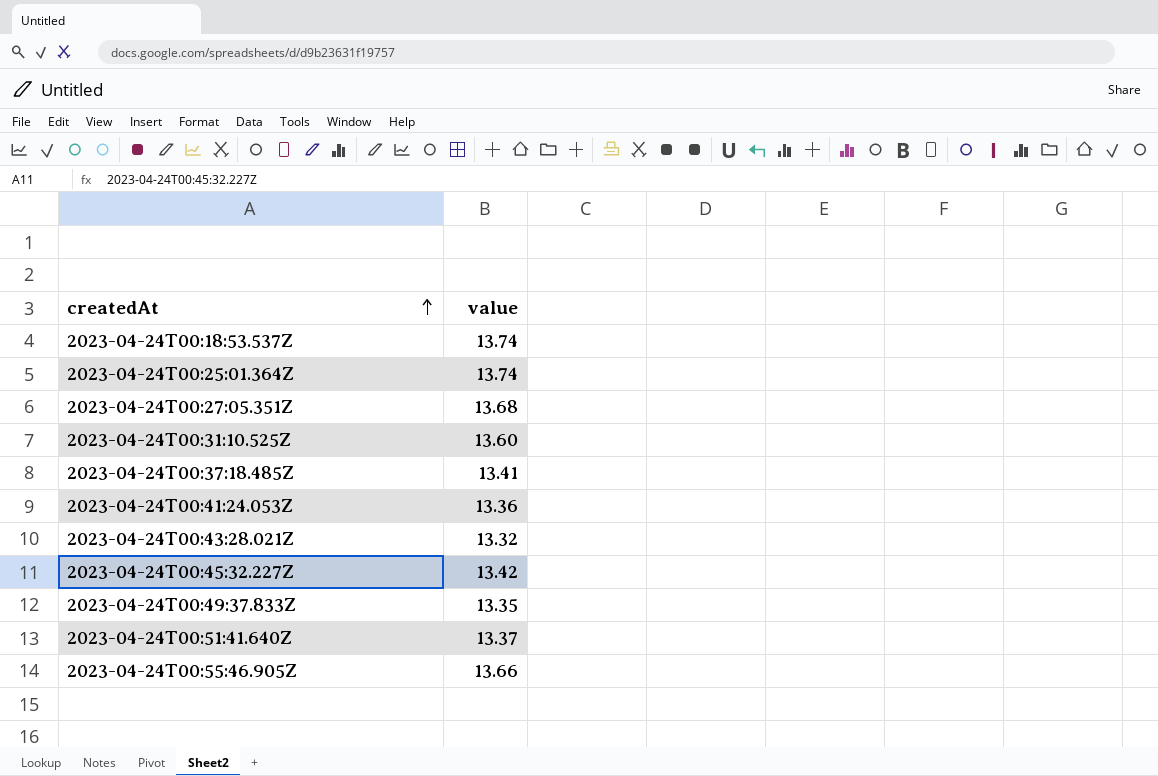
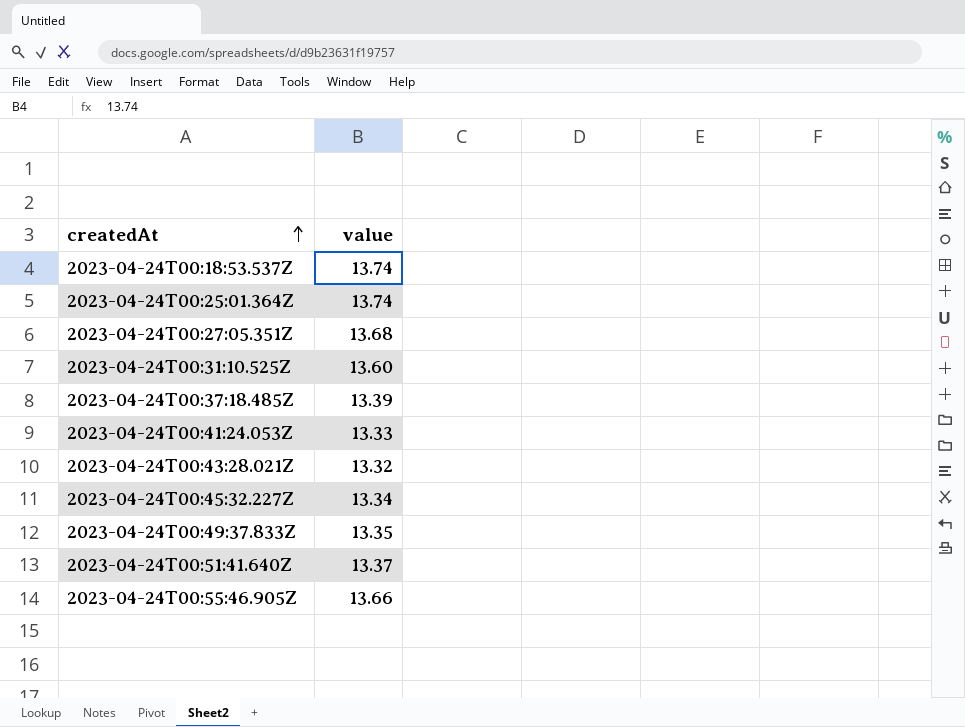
2023-04-24T00:37:18.485Z | value: 13.41 -> 13.39
2023-04-24T00:41:24.053Z | value: 13.36 -> 13.33
2023-04-24T00:45:32.227Z | value: 13.42 -> 13.34

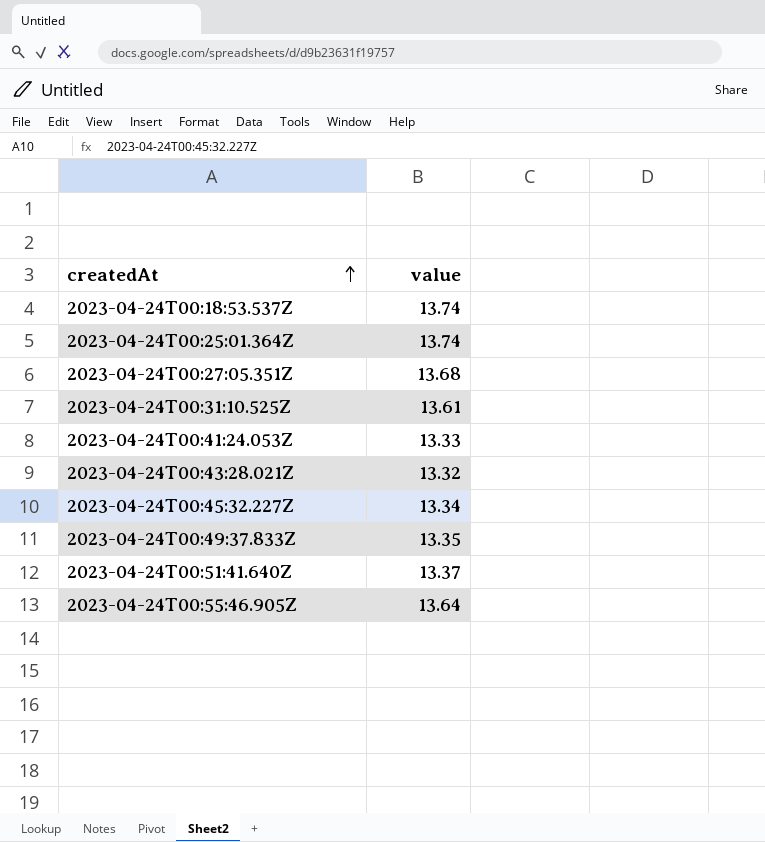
row 2023-04-24T00:37:18.485Z: 13.39 -> none
2023-04-24T00:31:10.525Z | value: 13.60 -> 13.61
2023-04-24T00:55:46.905Z | value: 13.66 -> 13.64

